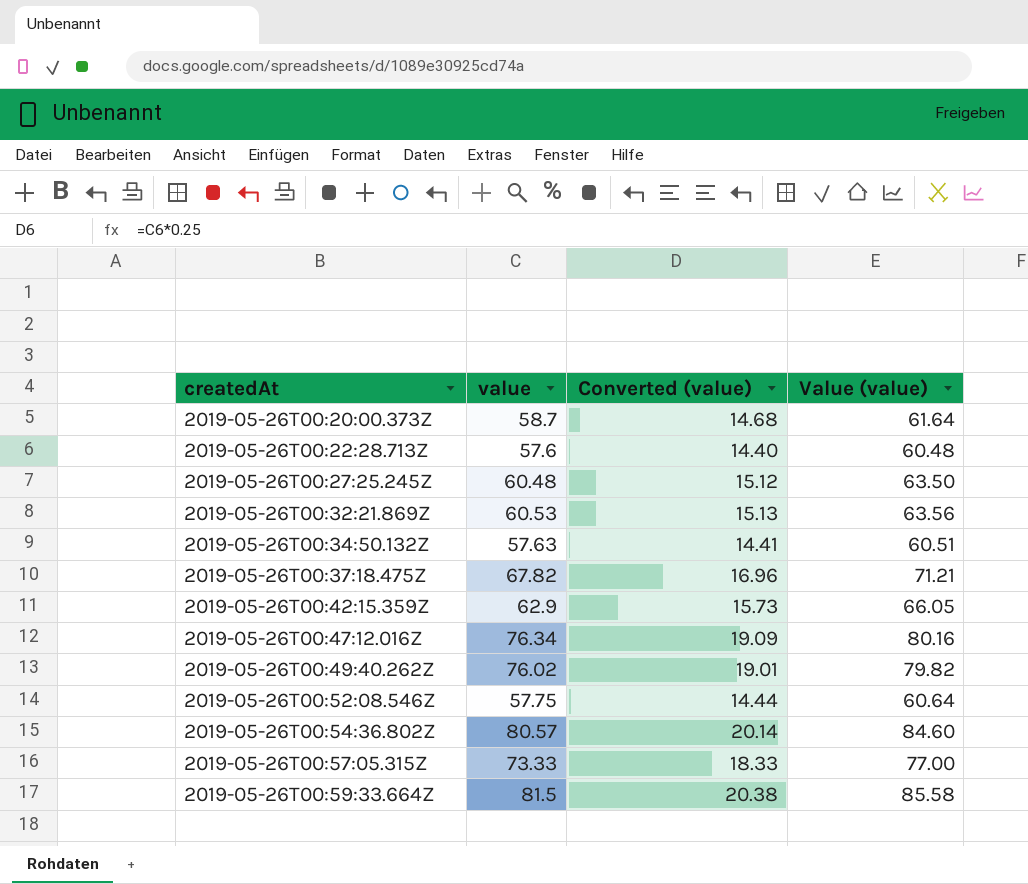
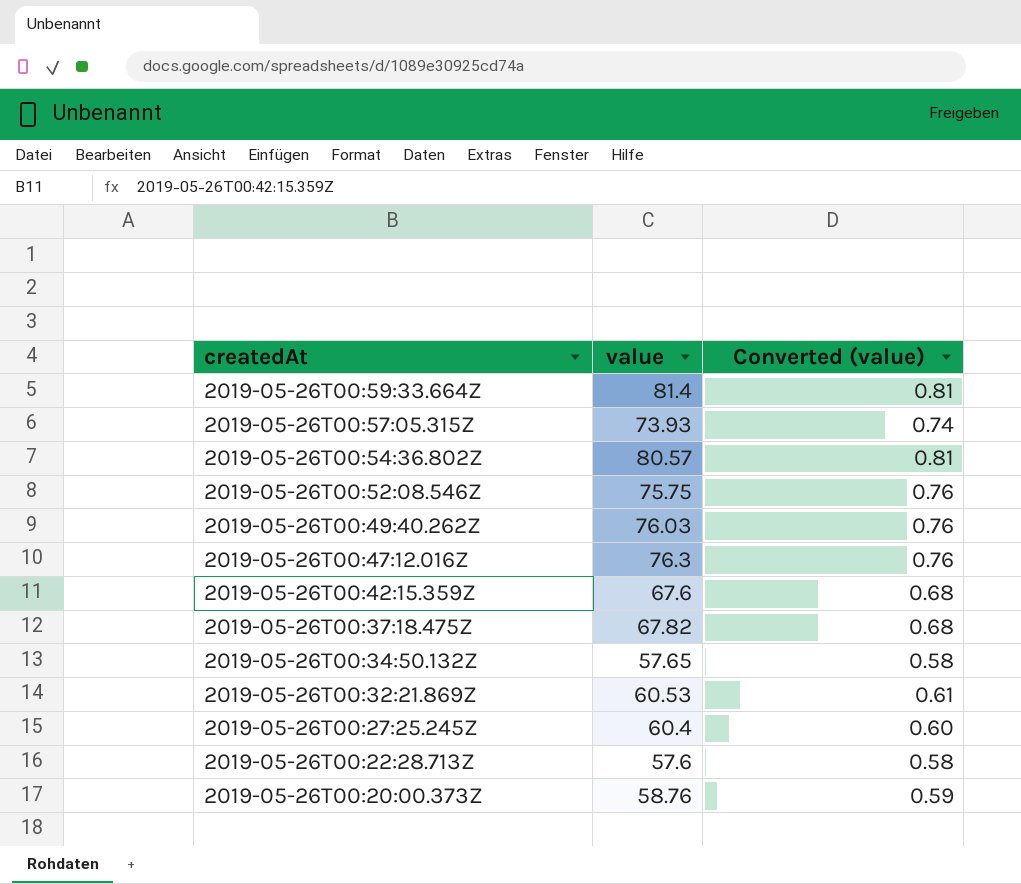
row order: createdAt ascending -> createdAt descending
column Value (value) | formula: [value] * 1.05 -> none
column Converted (value) | formula: [value] * 0.25 -> [value] * 0.01
2019-05-26T00:59:33.664Z | value: 81.5 -> 81.4
2019-05-26T00:57:05.315Z | value: 73.33 -> 73.93
2019-05-26T00:52:08.546Z | value: 57.75 -> 75.75
2019-05-26T00:49:40.262Z | value: 76.02 -> 76.03
2019-05-26T00:47:12.016Z | value: 76.34 -> 76.3
2019-05-26T00:42:15.359Z | value: 62.9 -> 67.6
2019-05-26T00:34:50.132Z | value: 57.63 -> 57.65
2019-05-26T00:27:25.245Z | value: 60.48 -> 60.4
2019-05-26T00:20:00.373Z | value: 58.7 -> 58.76

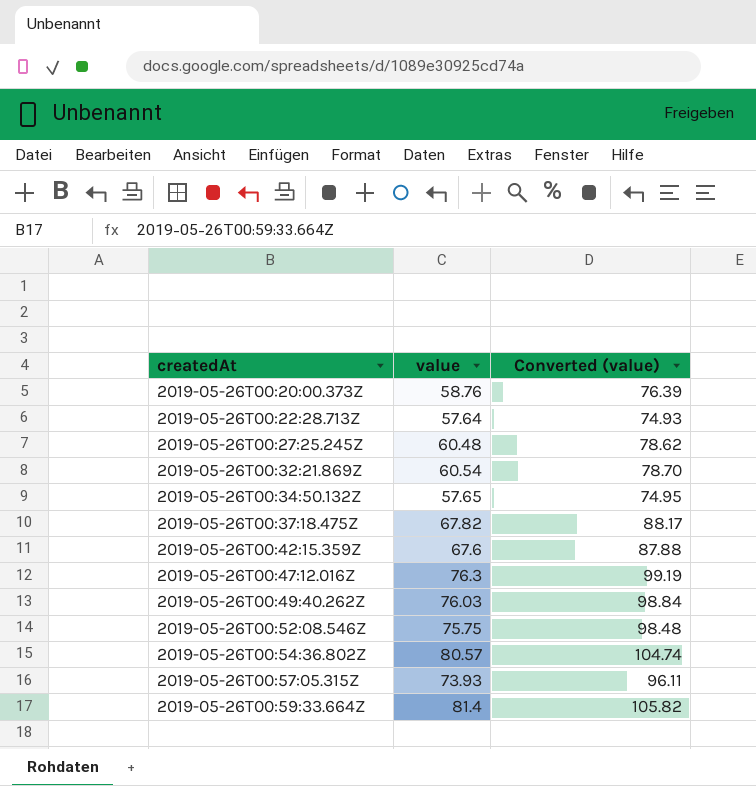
row order: createdAt descending -> createdAt ascending
column Converted (value) | formula: [value] * 0.01 -> [value] * 1.3
2019-05-26T00:22:28.713Z | value: 57.6 -> 57.64
2019-05-26T00:27:25.245Z | value: 60.4 -> 60.48
2019-05-26T00:32:21.869Z | value: 60.53 -> 60.54

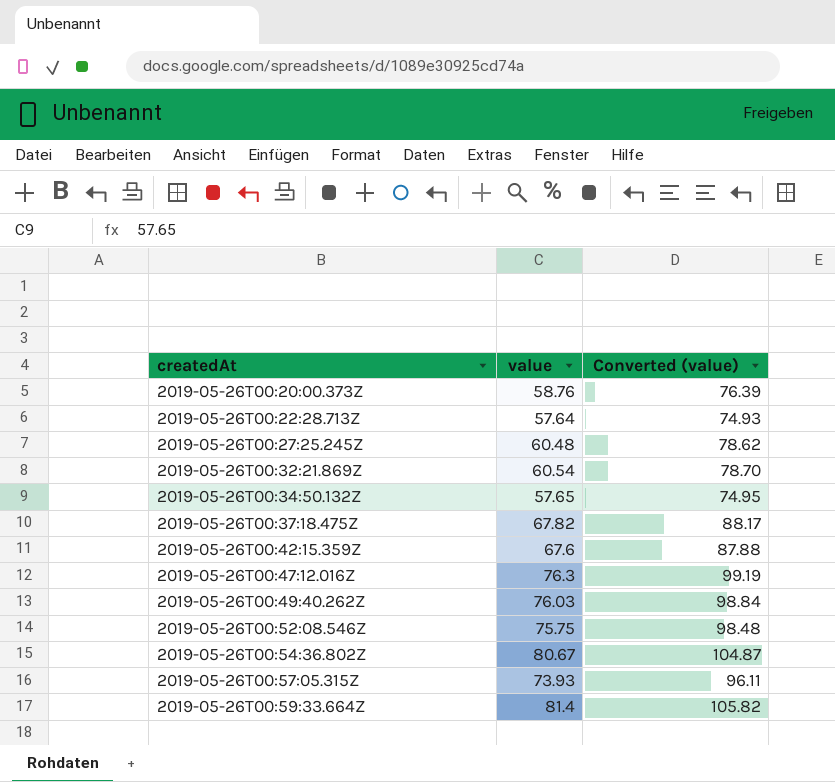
2019-05-26T00:54:36.802Z | value: 80.57 -> 80.67
2019-05-26T00:54:36.802Z | Converted (value): 104.74 -> 104.87

